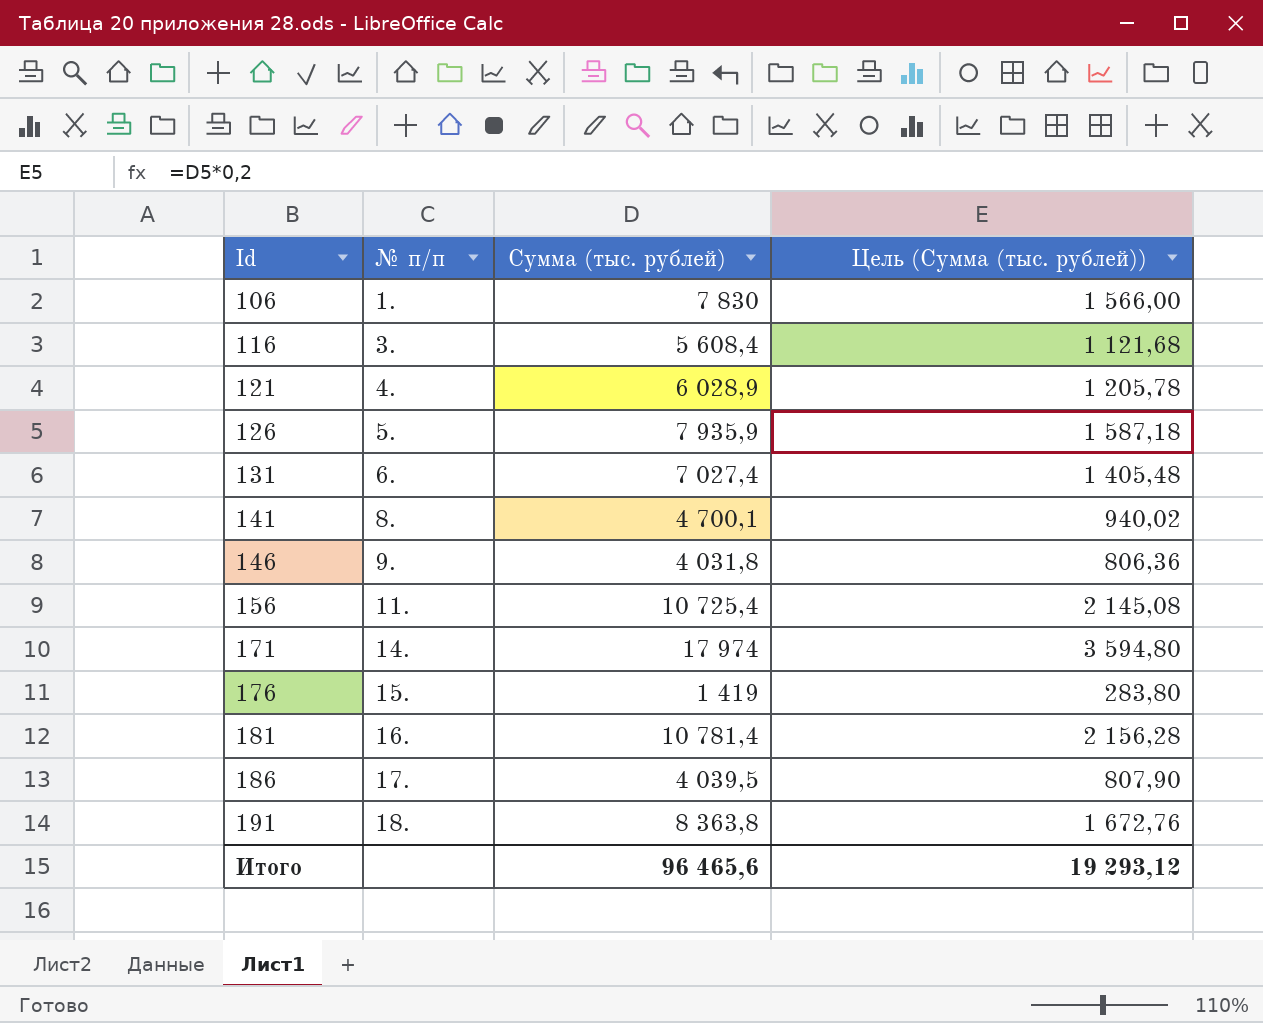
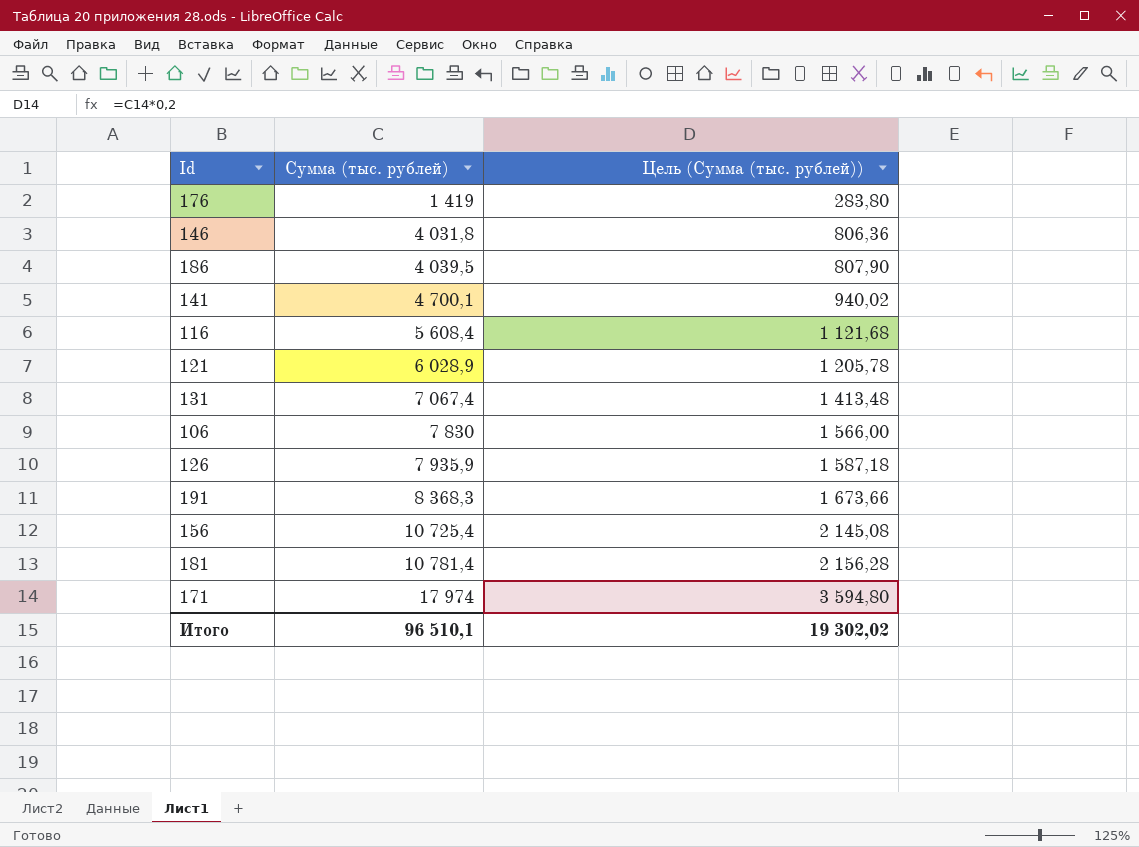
row order: Id ascending -> Сумма (тыс. рублей) ascending
column № п/п | position: 2 -> none
131 | Сумма (тыс. рублей): 7 027,4 -> 7 067,4
131 | Цель (Сумма (тыс. рублей)): 1 405,48 -> 1 413,48
191 | Сумма (тыс. рублей): 8 363,8 -> 8 368,3
191 | Цель (Сумма (тыс. рублей)): 1 672,76 -> 1 673,66
Итого | Сумма (тыс. рублей): 96 465,6 -> 96 510,1
Итого | Цель (Сумма (тыс. рублей)): 19 293,12 -> 19 302,02

